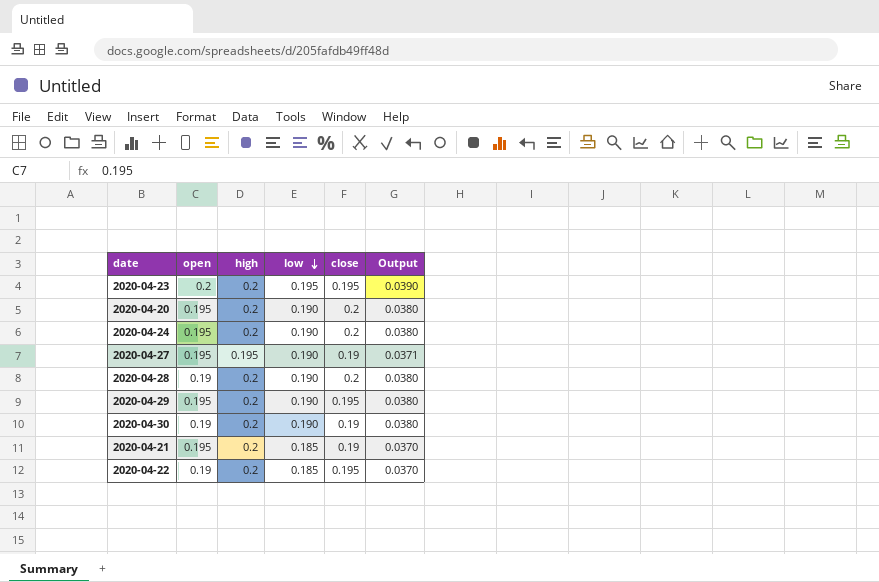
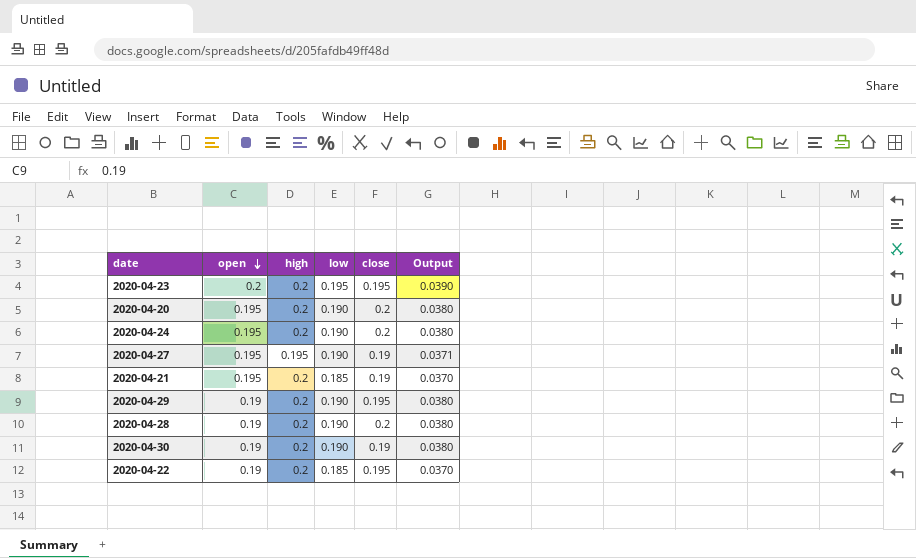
row order: low descending -> open descending
2020-04-29 | open: 0.195 -> 0.19

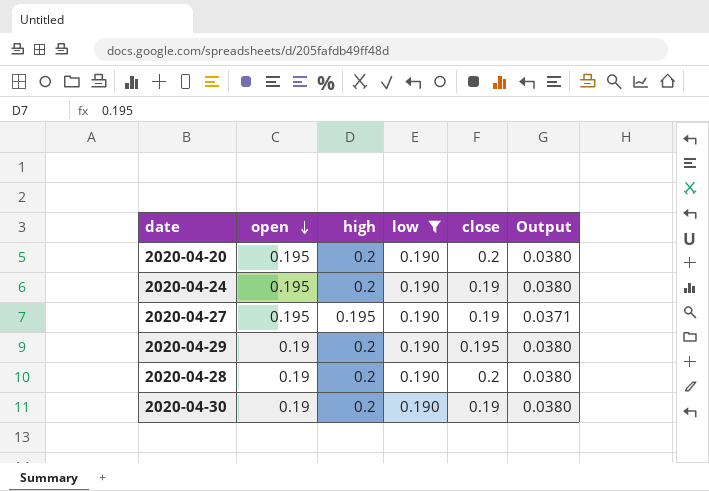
filter: none -> low = 0.190
2020-04-24 | close: 0.2 -> 0.19

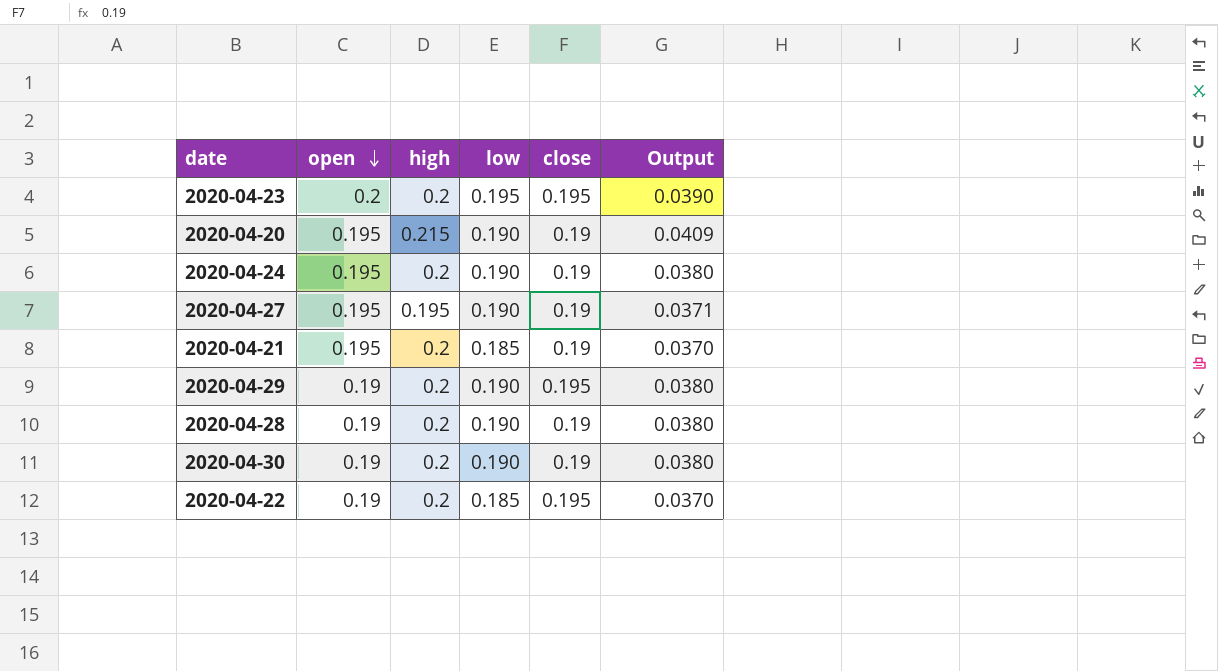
filter: low = 0.190 -> none
2020-04-20 | high: 0.2 -> 0.215
2020-04-20 | close: 0.2 -> 0.19
2020-04-20 | Output: 0.0380 -> 0.0409
2020-04-28 | close: 0.2 -> 0.19

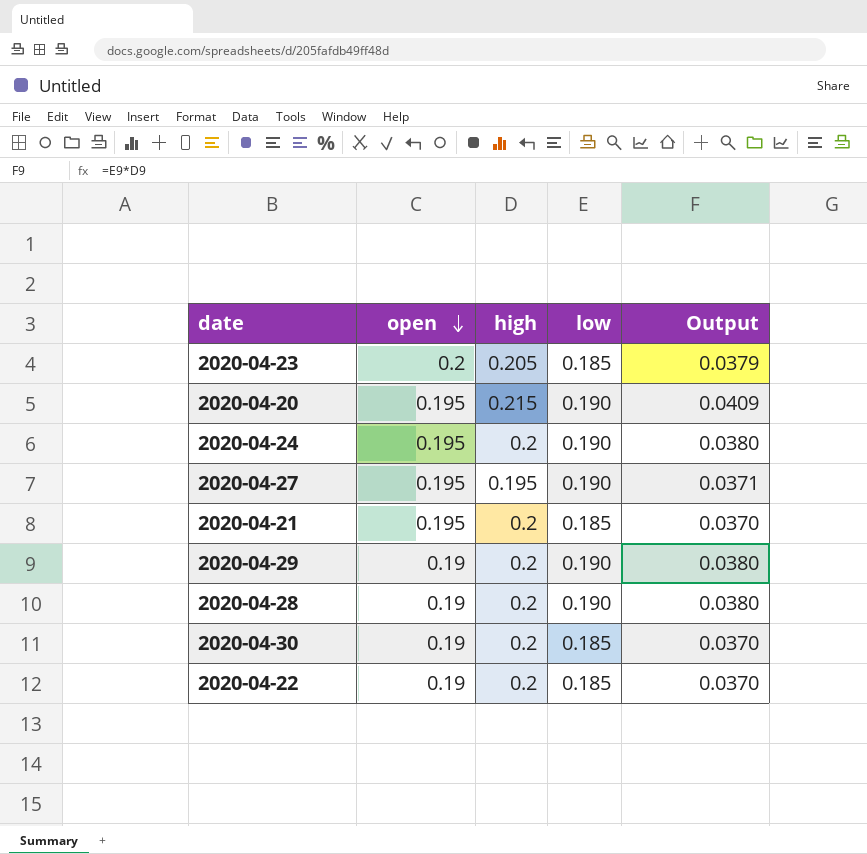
column close | position: 5 -> none
2020-04-23 | high: 0.2 -> 0.205
2020-04-23 | low: 0.195 -> 0.185
2020-04-23 | Output: 0.0390 -> 0.0379
2020-04-30 | low: 0.190 -> 0.185
2020-04-30 | Output: 0.0380 -> 0.0370

